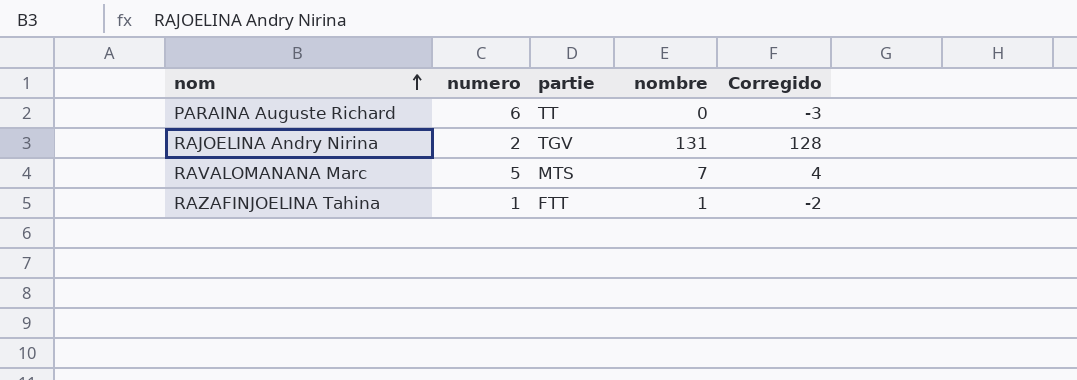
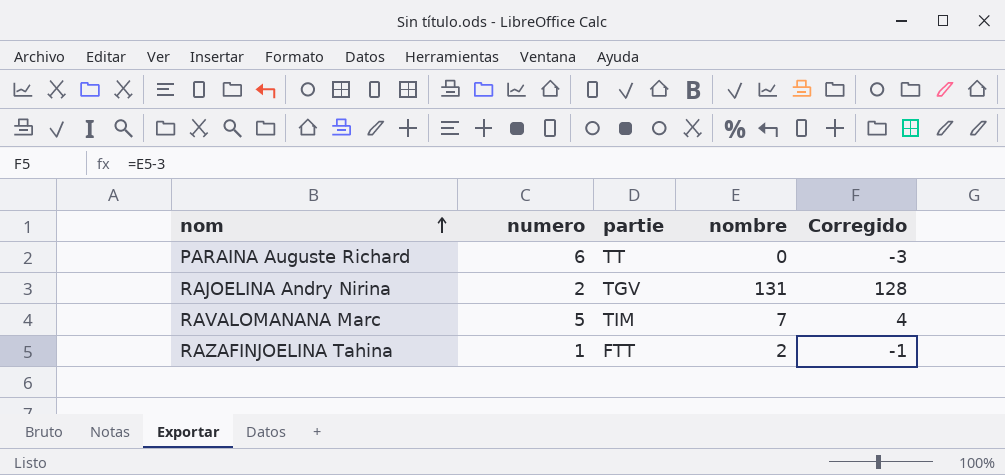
RAVALOMANANA Marc | partie: MTS -> TIM
RAZAFINJOELINA Tahina | nombre: 1 -> 2
RAZAFINJOELINA Tahina | Corregido: -2 -> -1

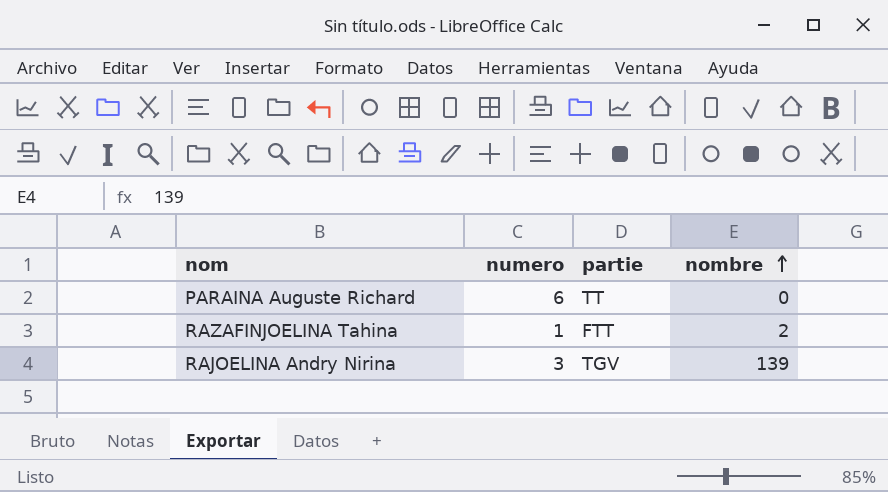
row order: nom ascending -> nombre ascending
column Corregido | formula: [nombre] - 3 -> none
row RAVALOMANANA Marc: 5 | TIM | 7 | 4 -> none
RAJOELINA Andry Nirina | numero: 2 -> 3
RAJOELINA Andry Nirina | nombre: 131 -> 139

